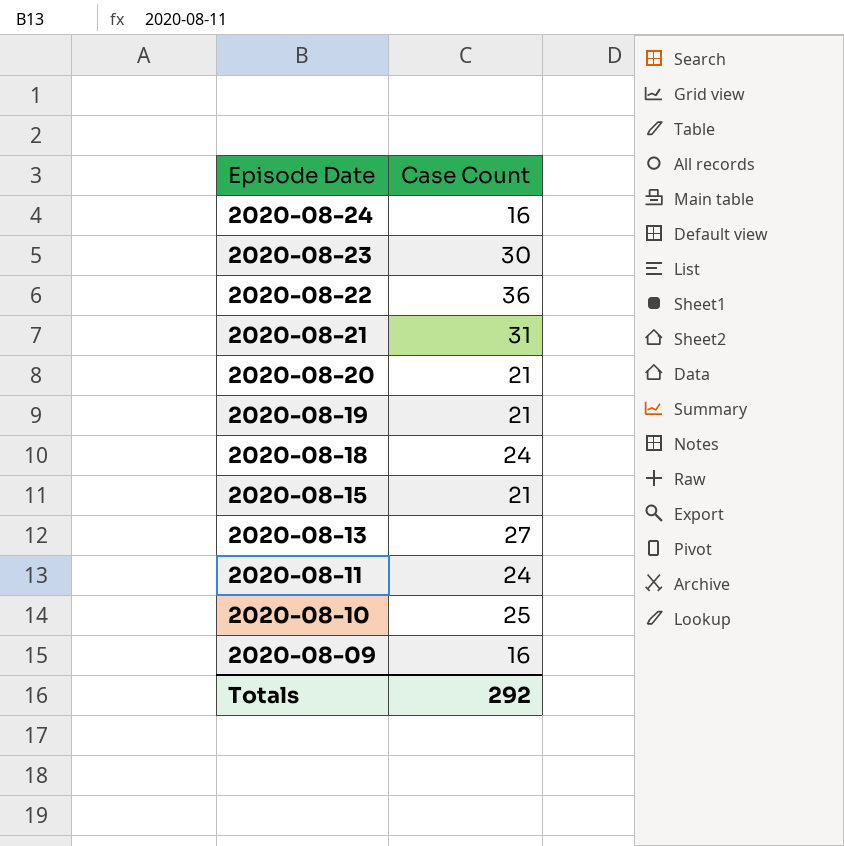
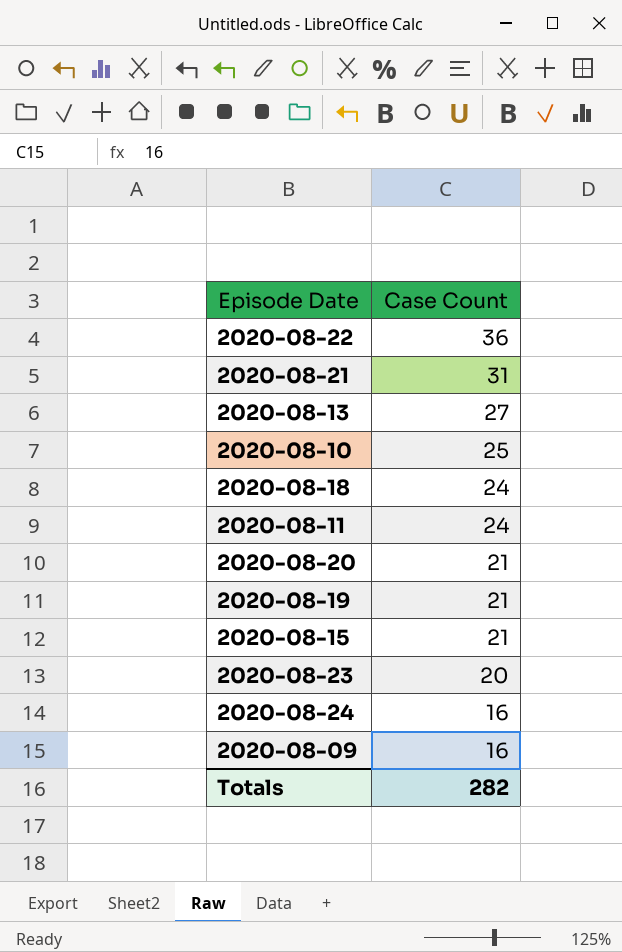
row order: Episode Date descending -> Case Count descending
2020-08-23 | Case Count: 30 -> 20
Totals | Case Count: 292 -> 282

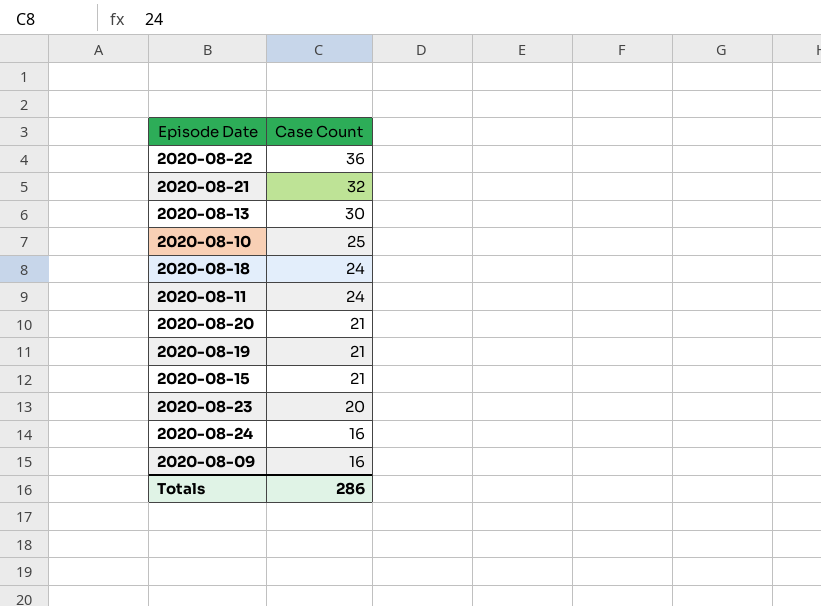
2020-08-21 | Case Count: 31 -> 32
2020-08-13 | Case Count: 27 -> 30
Totals | Case Count: 282 -> 286

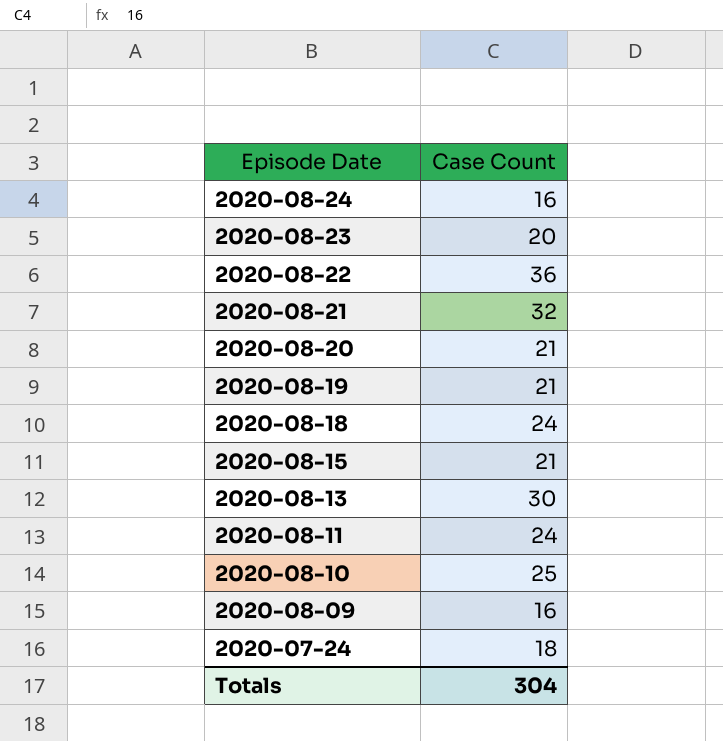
row order: Case Count descending -> Episode Date descending
row 2020-07-24: none -> 18
Totals | Case Count: 286 -> 304

